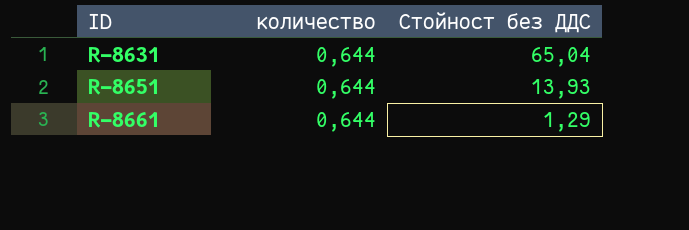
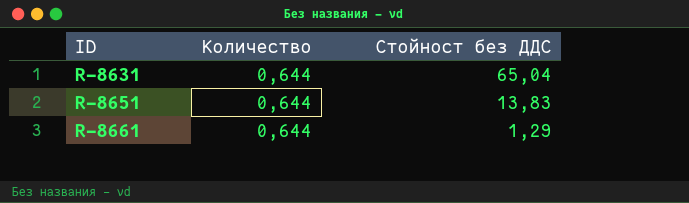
column name: количество -> Количество
R-8651 | Стойност без ДДС: 13,93 -> 13,83

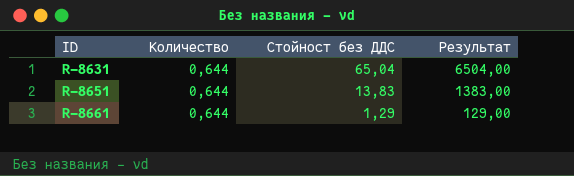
column Результат | formula: none -> [Стойност без ДДС] * 100

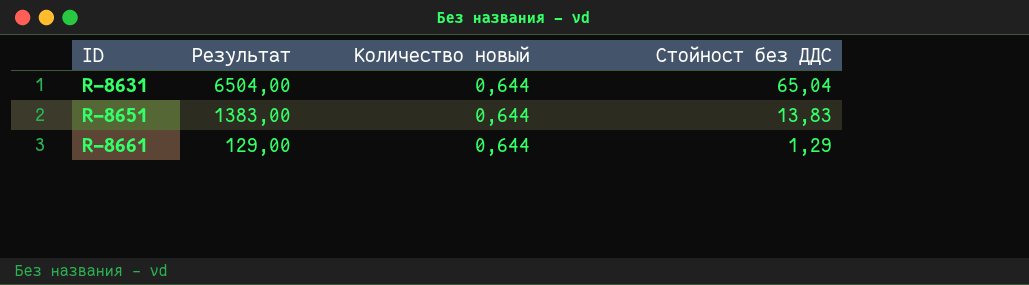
column Результат | position: 4 -> 2
column name: Количество -> Количество новый

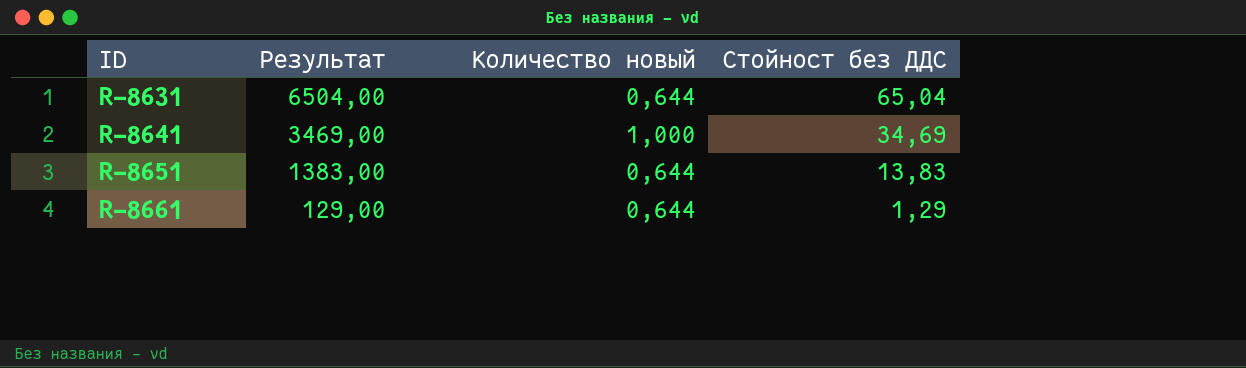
row R-8641: none -> 3469,00 | 1,000 | 34,69

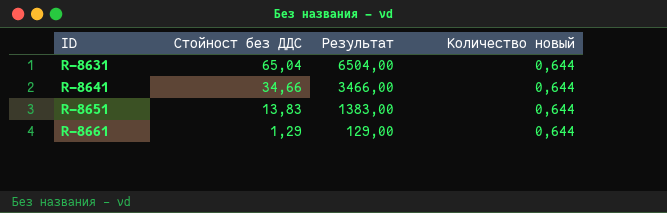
column Стойност без ДДС | position: 4 -> 2
R-8641 | Стойност без ДДС: 34,69 -> 34,66
R-8641 | Результат: 3469,00 -> 3466,00
R-8641 | Количество новый: 1,000 -> 0,644

